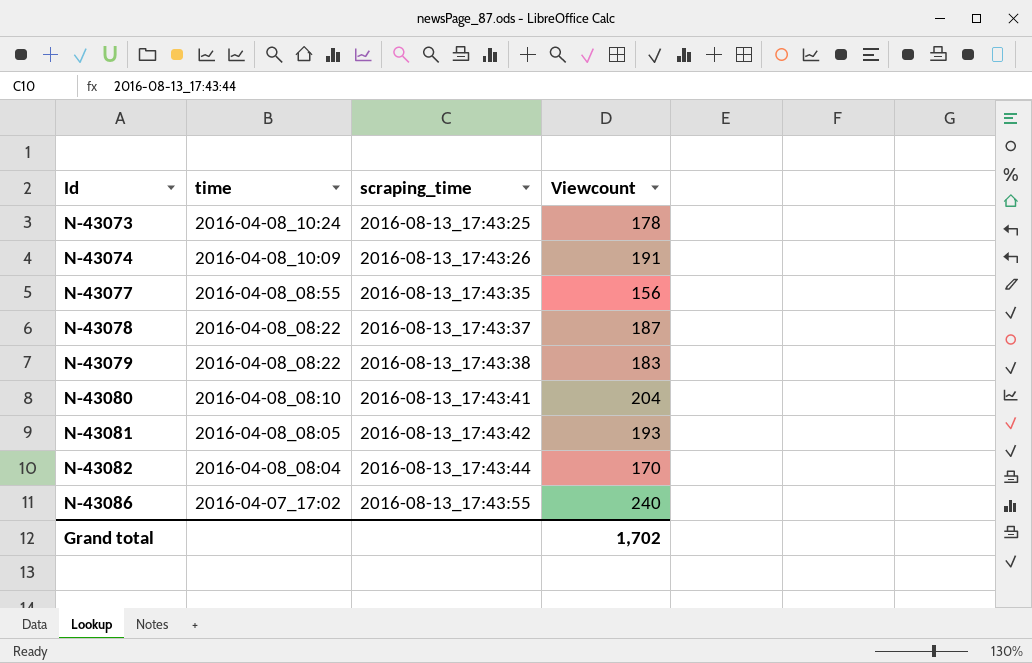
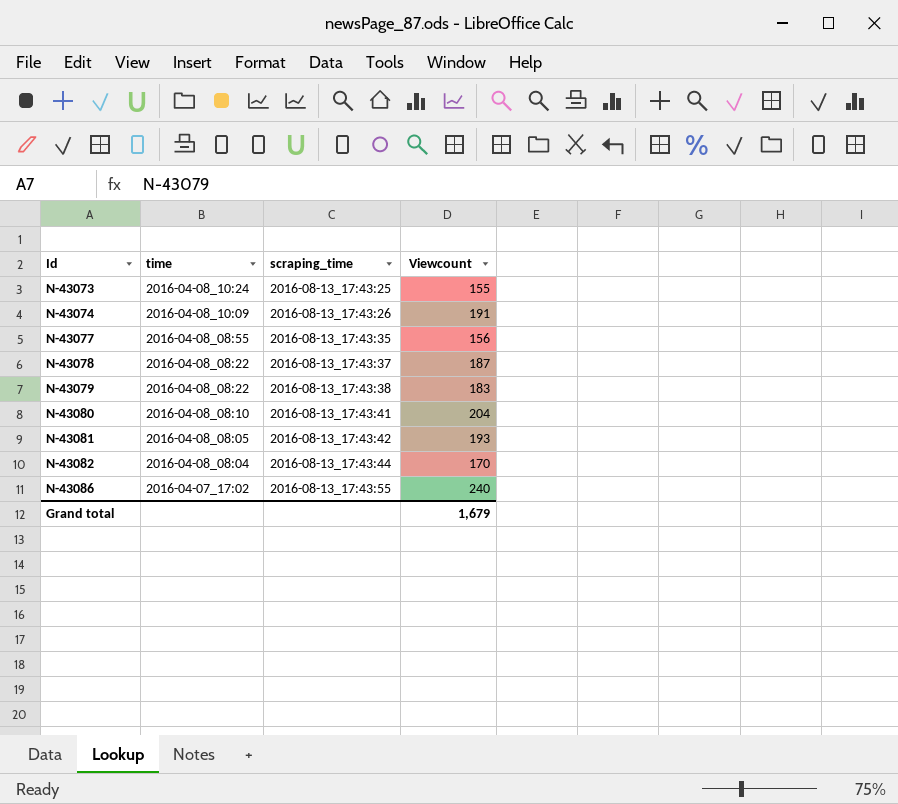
N-43073 | Viewcount: 178 -> 155
Grand total | Viewcount: 1,702 -> 1,679

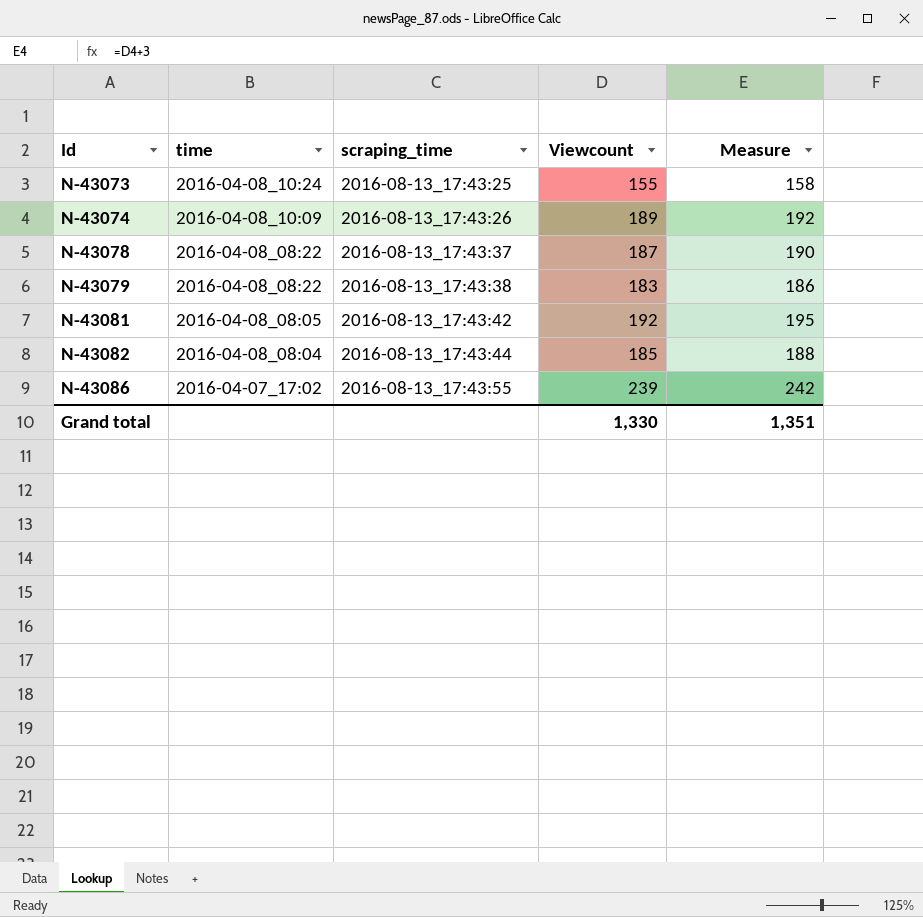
column Measure | formula: none -> [Viewcount] + 3
row N-43077: 2016-04-08_08:55 | 2016-08-13_17:43:35 | 156 -> none
row N-43080: 2016-04-08_08:10 | 2016-08-13_17:43:41 | 204 -> none
N-43074 | Viewcount: 191 -> 189
N-43081 | Viewcount: 193 -> 192
N-43082 | Viewcount: 170 -> 185
N-43086 | Viewcount: 240 -> 239
Grand total | Viewcount: 1,679 -> 1,330

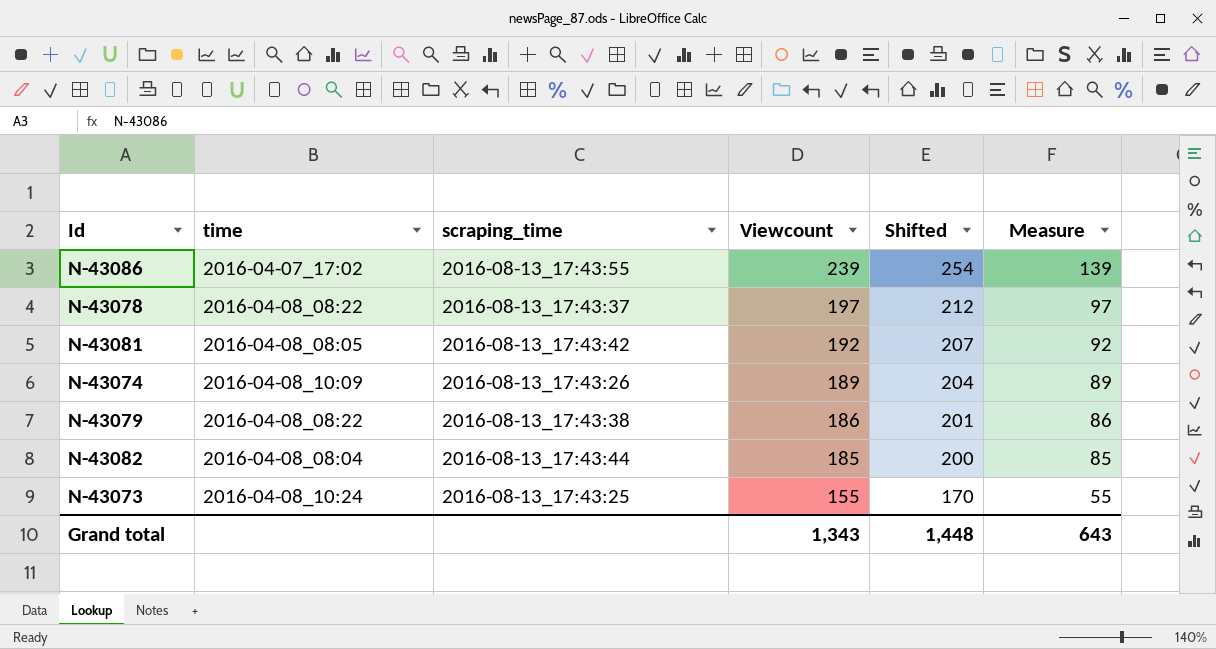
row order: Id ascending -> Viewcount descending
column Shifted | formula: none -> [Viewcount] + 15
column Measure | formula: [Viewcount] + 3 -> [Viewcount] - 100
N-43078 | Viewcount: 187 -> 197
N-43079 | Viewcount: 183 -> 186
Grand total | Viewcount: 1,330 -> 1,343
Grand total | Measure: 1,351 -> 643

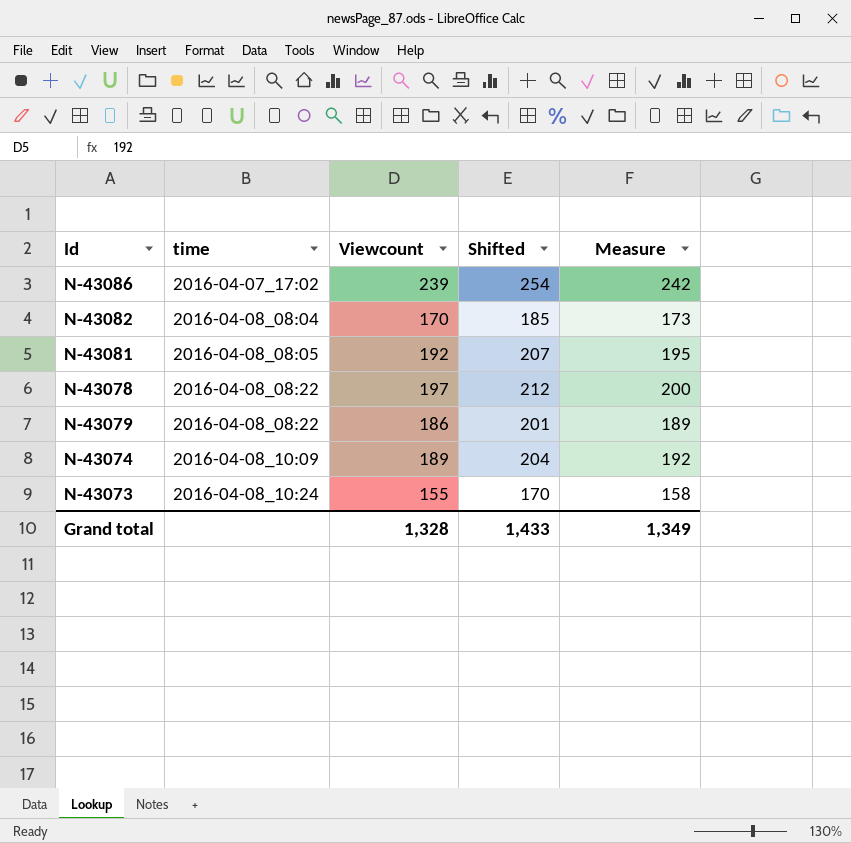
row order: Viewcount descending -> time ascending
column scraping_time | position: 3 -> none
column Measure | formula: [Viewcount] - 100 -> [Viewcount] + 3
N-43082 | Viewcount: 185 -> 170
N-43082 | Shifted: 200 -> 185
Grand total | Viewcount: 1,343 -> 1,328
Grand total | Shifted: 1,448 -> 1,433
Grand total | Measure: 643 -> 1,349

